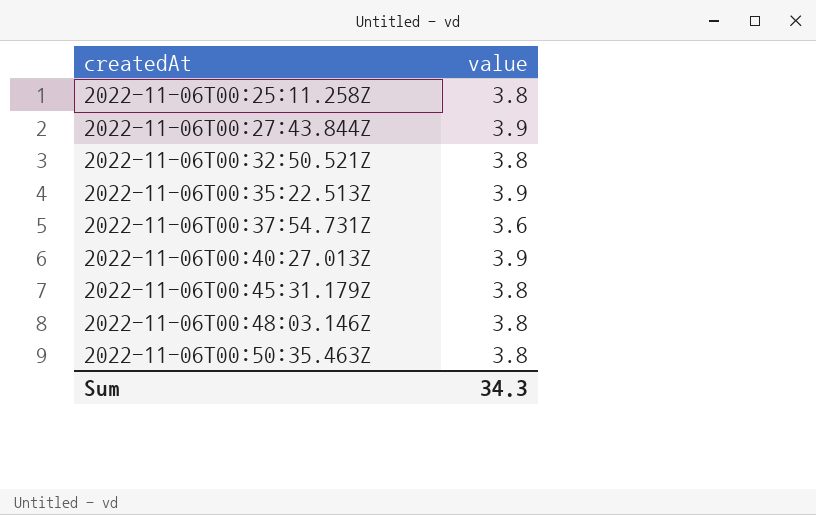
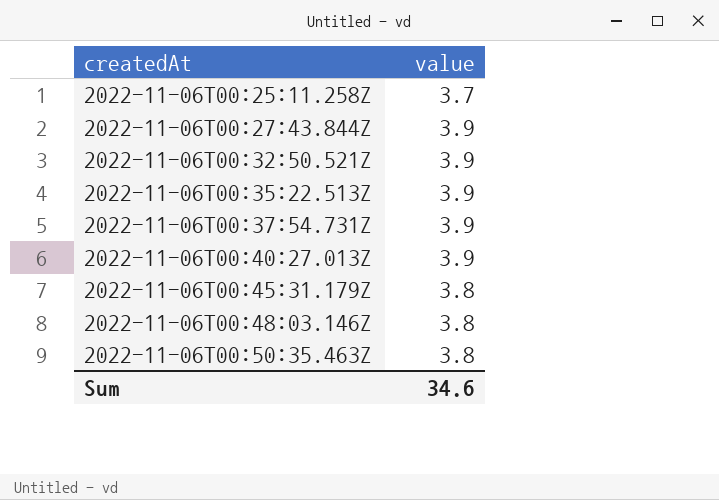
2022-11-06T00:25:11.258Z | value: 3.8 -> 3.7
2022-11-06T00:32:50.521Z | value: 3.8 -> 3.9
2022-11-06T00:37:54.731Z | value: 3.6 -> 3.9
Sum | value: 34.3 -> 34.6

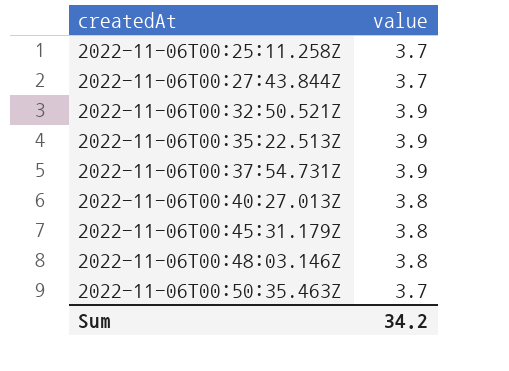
2022-11-06T00:27:43.844Z | value: 3.9 -> 3.7
2022-11-06T00:40:27.013Z | value: 3.9 -> 3.8
2022-11-06T00:50:35.463Z | value: 3.8 -> 3.7
Sum | value: 34.6 -> 34.2

